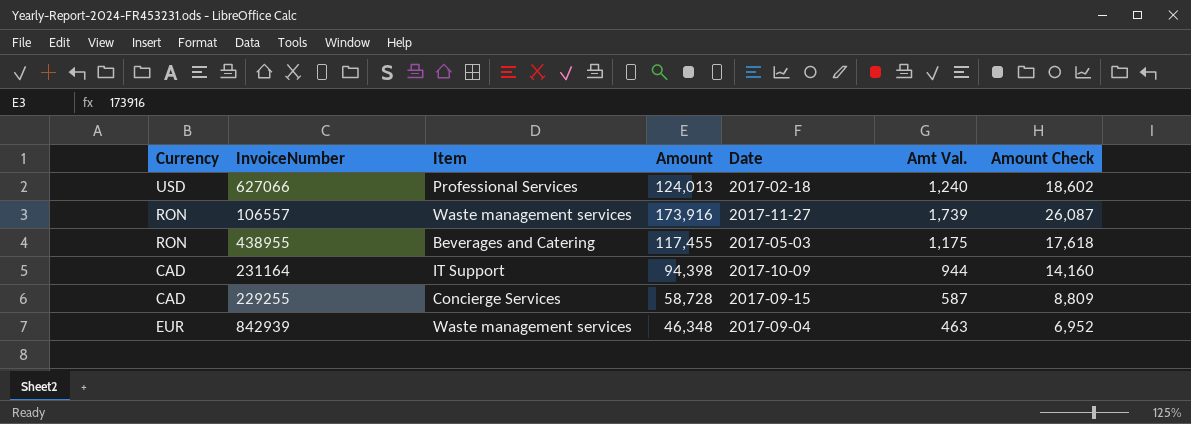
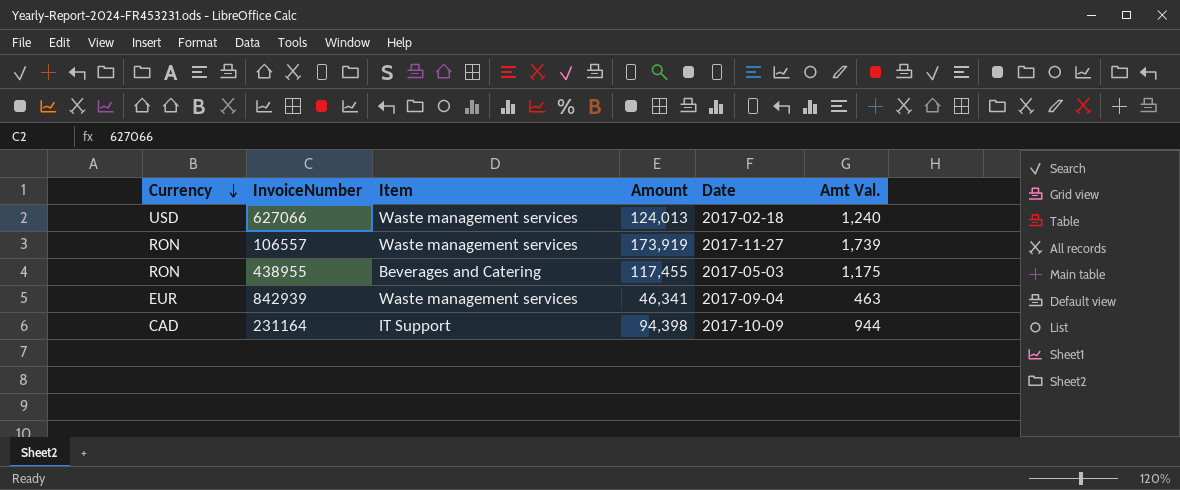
row order: none -> Currency descending
column Amount Check | formula: [Amount] * 0.15 -> none
row 229255: CAD | Concierge Services | 58,728 | 2017-09-15 | 587 | 8,809 -> none
627066 | Item: Professional Services -> Waste management services
106557 | Amount: 173,916 -> 173,919
842939 | Amount: 46,348 -> 46,341

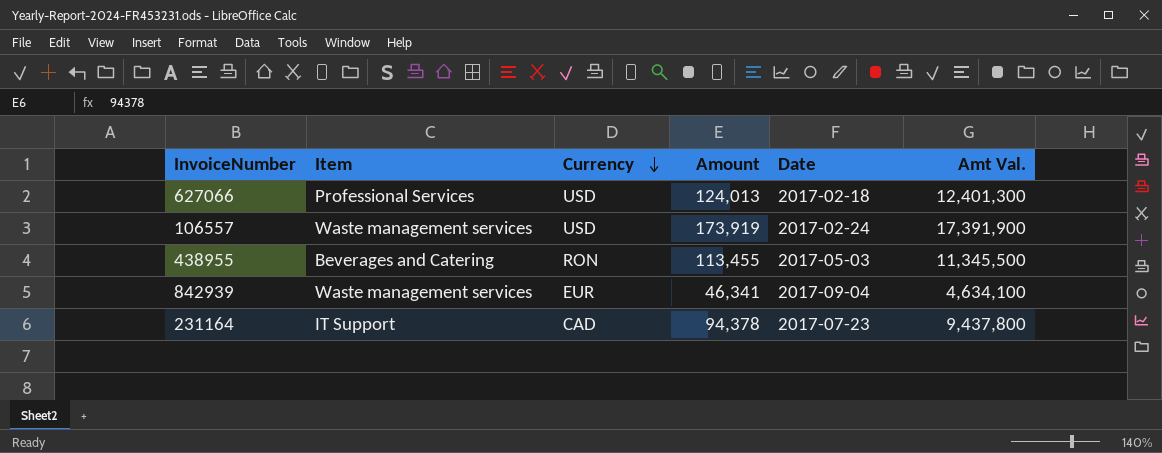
column Currency | position: 1 -> 3
column Amt Val. | formula: [Amount] * 0.01 -> [Amount] * 100
627066 | Item: Waste management services -> Professional Services
106557 | Currency: RON -> USD
106557 | Date: 2017-11-27 -> 2017-02-24
438955 | Amount: 117,455 -> 113,455
231164 | Amount: 94,398 -> 94,378
231164 | Date: 2017-10-09 -> 2017-07-23

